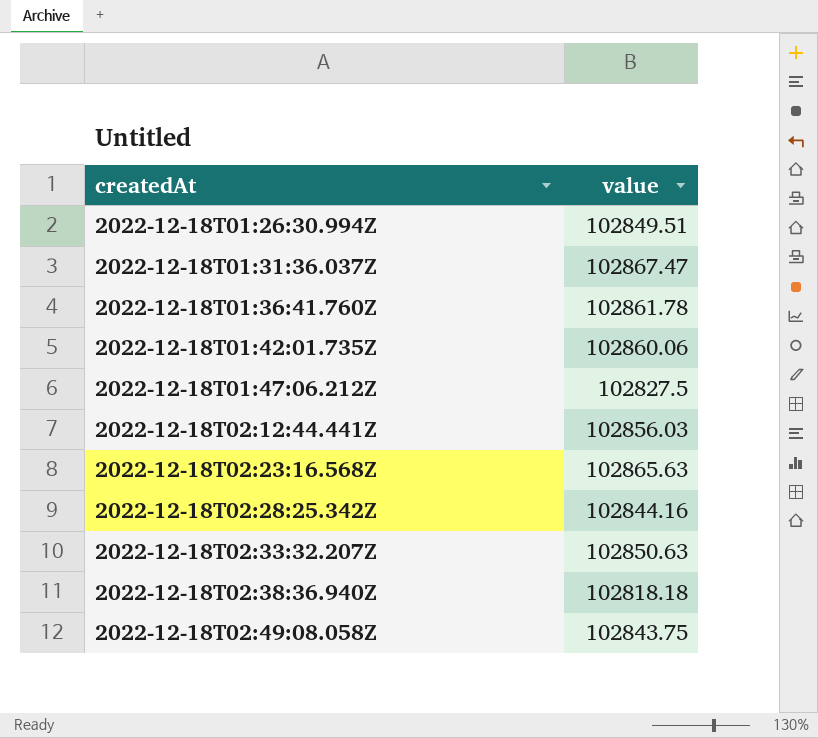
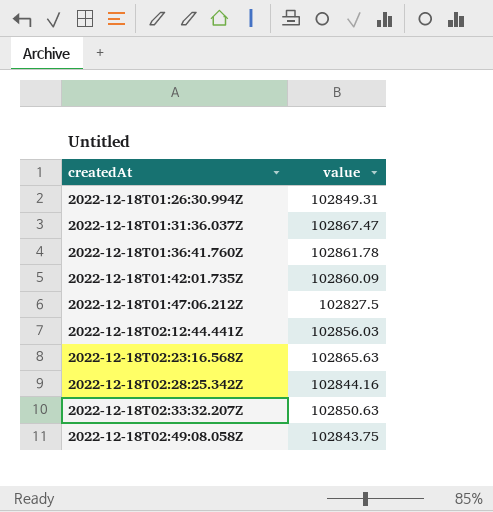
row 2022-12-18T02:38:36.940Z: 102818.18 -> none
2022-12-18T01:26:30.994Z | value: 102849.51 -> 102849.31
2022-12-18T01:42:01.735Z | value: 102860.06 -> 102860.09

